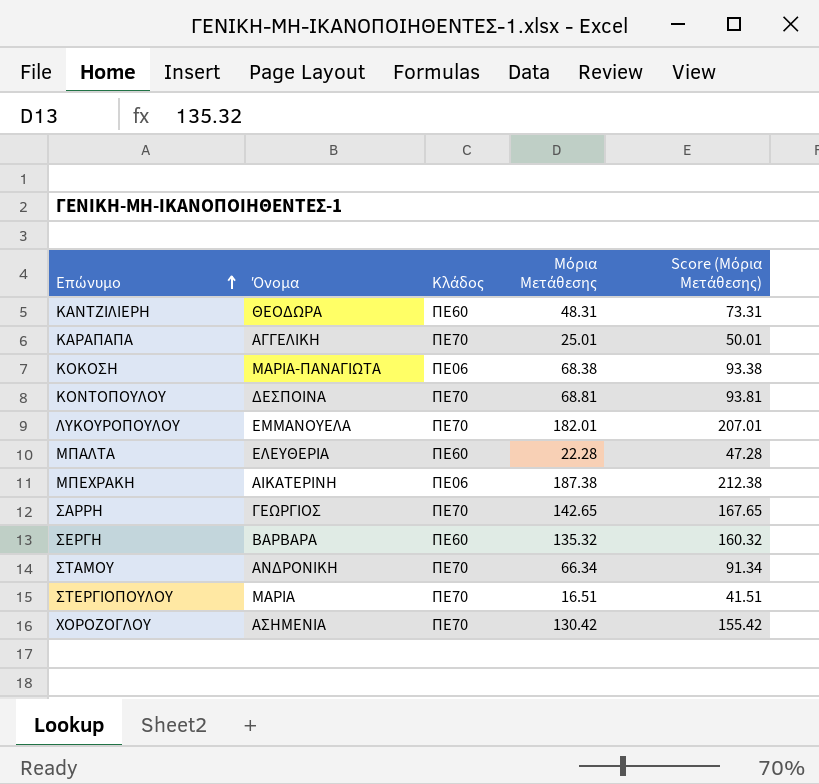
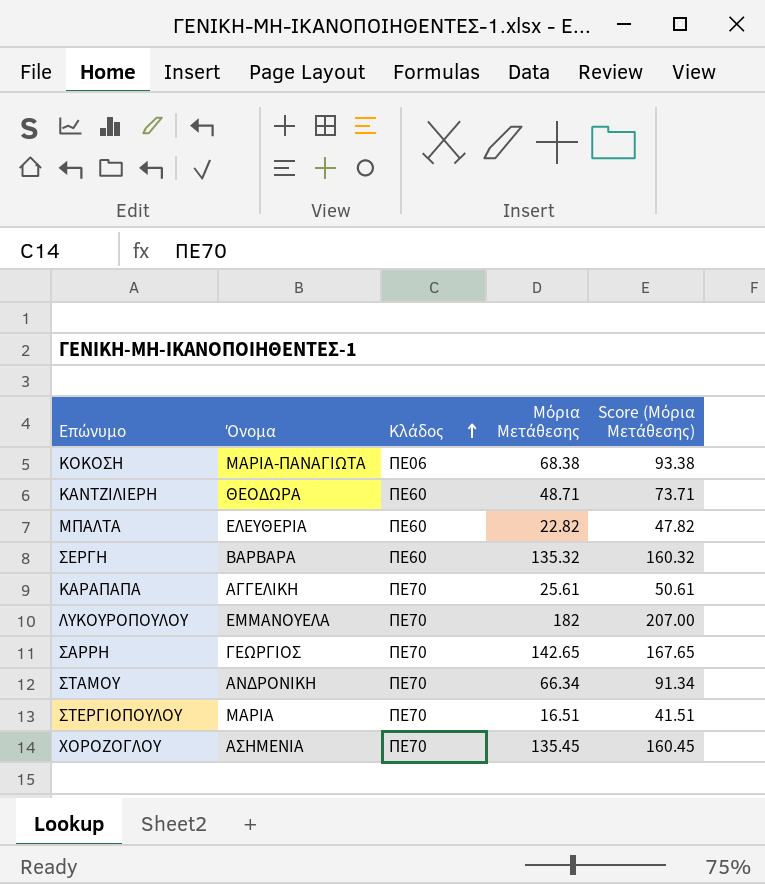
row order: Επώνυμο ascending -> Κλάδος ascending
row ΚΟΝΤΟΠΟΥΛΟΥ: ΔΕΣΠΟΙΝΑ | ΠΕ70 | 68.81 | 93.81 -> none
row ΜΠΕΧΡΑΚΗ: ΑΙΚΑΤΕΡΙΝΗ | ΠΕ06 | 187.38 | 212.38 -> none
ΚΑΝΤΖΙΛΙΕΡΗ | Μόρια Μετάθεσης: 48.31 -> 48.71
ΚΑΝΤΖΙΛΙΕΡΗ | Score (Μόρια Μετάθεσης): 73.31 -> 73.71
ΜΠΑΛΤΑ | Μόρια Μετάθεσης: 22.28 -> 22.82
ΜΠΑΛΤΑ | Score (Μόρια Μετάθεσης): 47.28 -> 47.82
ΚΑΡΑΠΑΠΑ | Μόρια Μετάθεσης: 25.01 -> 25.61
ΚΑΡΑΠΑΠΑ | Score (Μόρια Μετάθεσης): 50.01 -> 50.61
ΛΥΚΟΥΡΟΠΟΥΛΟΥ | Μόρια Μετάθεσης: 182.01 -> 182
ΛΥΚΟΥΡΟΠΟΥΛΟΥ | Score (Μόρια Μετάθεσης): 207.01 -> 207.00
ΧΟΡΟΖΟΓΛΟΥ | Μόρια Μετάθεσης: 130.42 -> 135.45
ΧΟΡΟΖΟΓΛΟΥ | Score (Μόρια Μετάθεσης): 155.42 -> 160.45

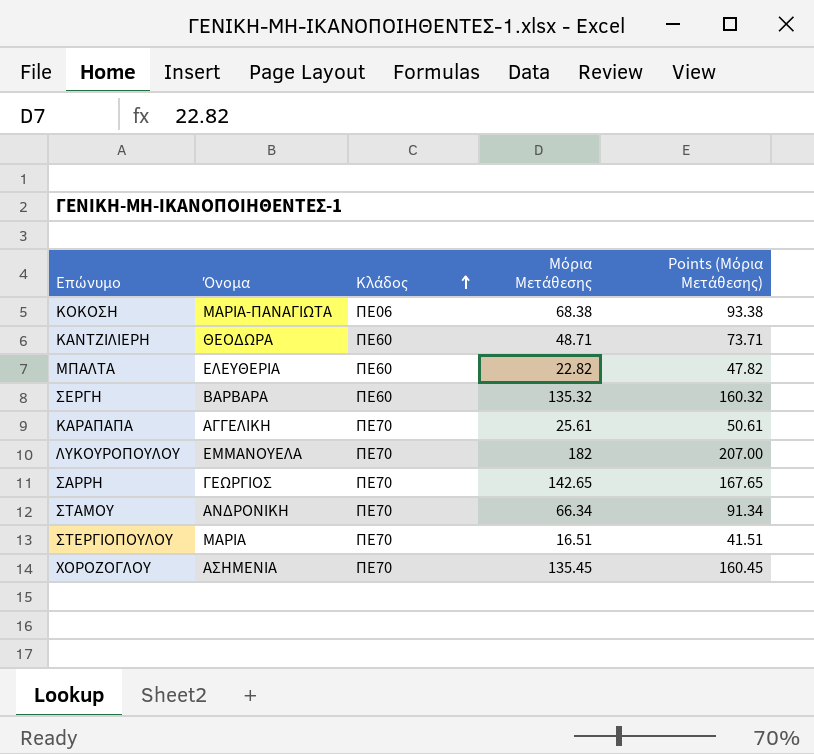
column name: Score (Μόρια Μετάθεσης) -> Points (Μόρια Μετάθεσης)

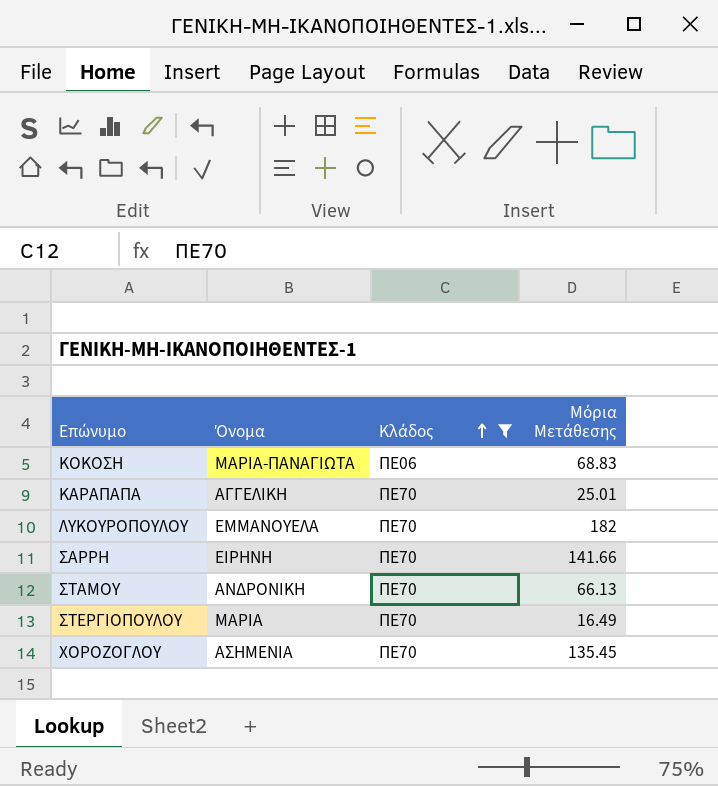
filter: none -> Κλάδος != ΠΕ60
column Points (Μόρια Μετάθεσης) | formula: [Μόρια Μετάθεσης] + 25 -> none
ΚΟΚΟΣΗ | Μόρια Μετάθεσης: 68.38 -> 68.83
ΚΑΡΑΠΑΠΑ | Μόρια Μετάθεσης: 25.61 -> 25.01
ΣΑΡΡΗ | Όνομα: ΓΕΩΡΓΙΟΣ -> ΕΙΡΗΝΗ
ΣΑΡΡΗ | Μόρια Μετάθεσης: 142.65 -> 141.66
ΣΤΑΜΟΥ | Μόρια Μετάθεσης: 66.34 -> 66.13
ΣΤΕΡΓΙΟΠΟΥΛΟΥ | Μόρια Μετάθεσης: 16.51 -> 16.49

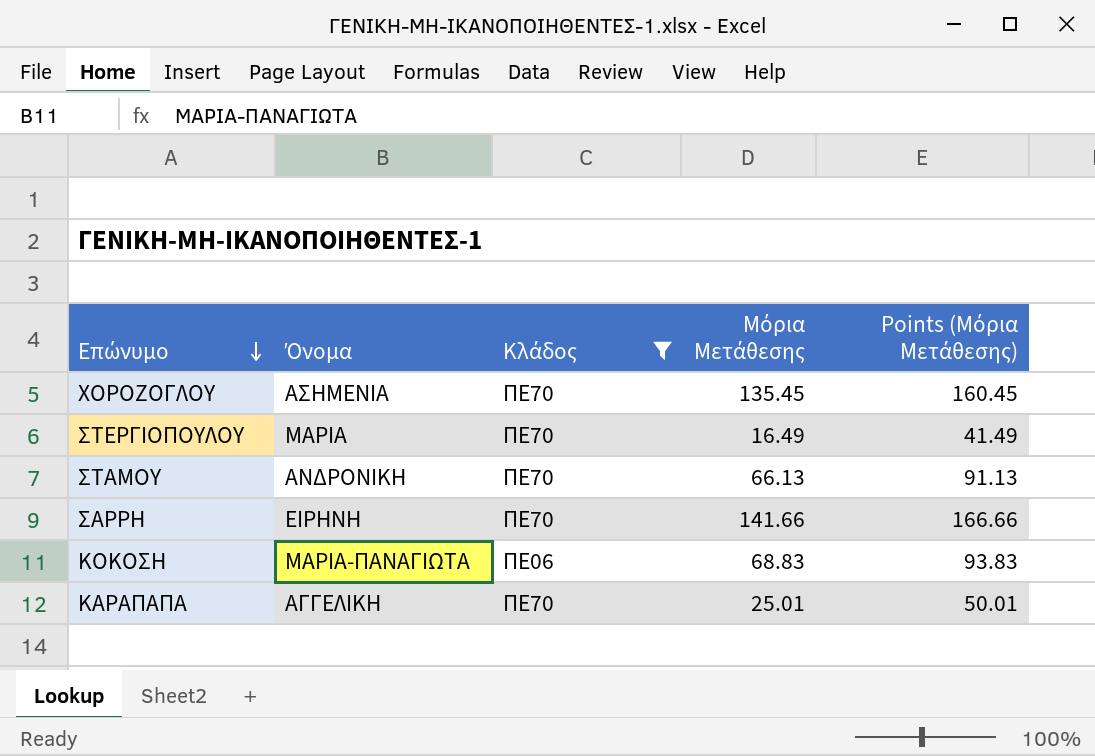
row order: Κλάδος ascending -> Επώνυμο descending
column Points (Μόρια Μετάθεσης) | formula: none -> [Μόρια Μετάθεσης] + 25
row ΛΥΚΟΥΡΟΠΟΥΛΟΥ: ΕΜΜΑΝΟΥΕΛΑ | ΠΕ70 | 182 -> none

